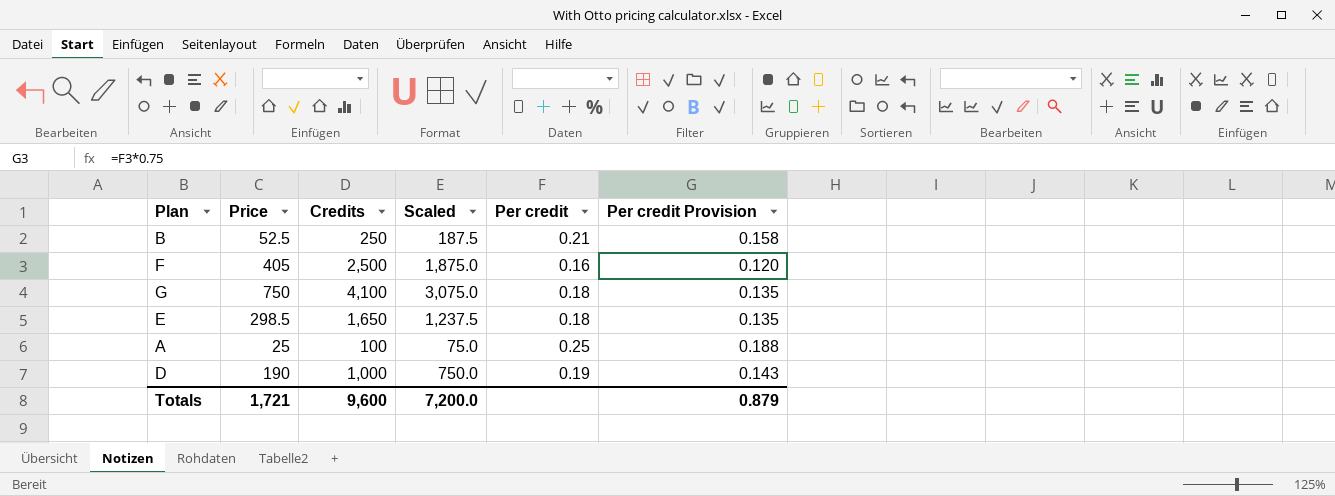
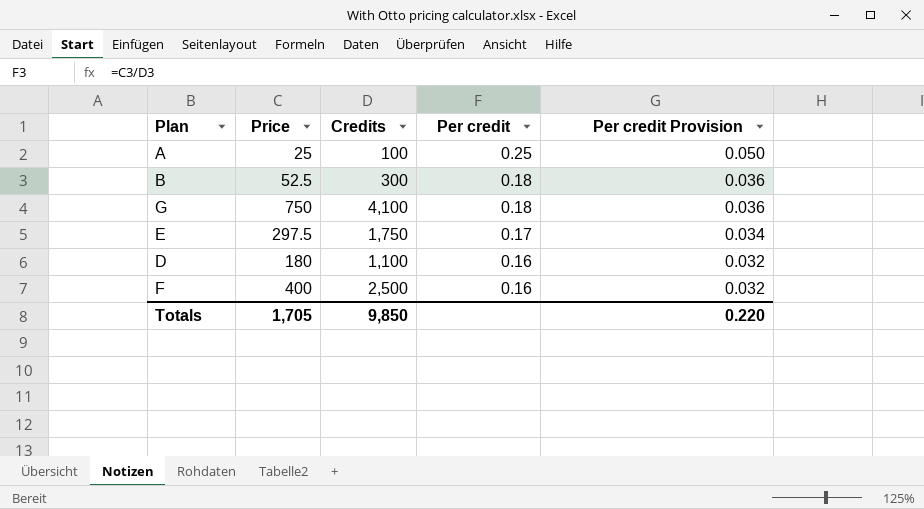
row order: none -> Per credit descending
column Scaled | formula: [Credits] * 0.75 -> none
column Per credit Provision | formula: [Per credit] * 0.75 -> [Per credit] * 0.2
B | Credits: 250 -> 300
B | Per credit: 0.21 -> 0.18
E | Price: 298.5 -> 297.5
E | Credits: 1,650 -> 1,750
E | Per credit: 0.18 -> 0.17
D | Price: 190 -> 180
D | Credits: 1,000 -> 1,100
D | Per credit: 0.19 -> 0.16
F | Price: 405 -> 400
Totals | Price: 1,721 -> 1,705
Totals | Credits: 9,600 -> 9,850
Totals | Per credit Provision: 0.879 -> 0.220

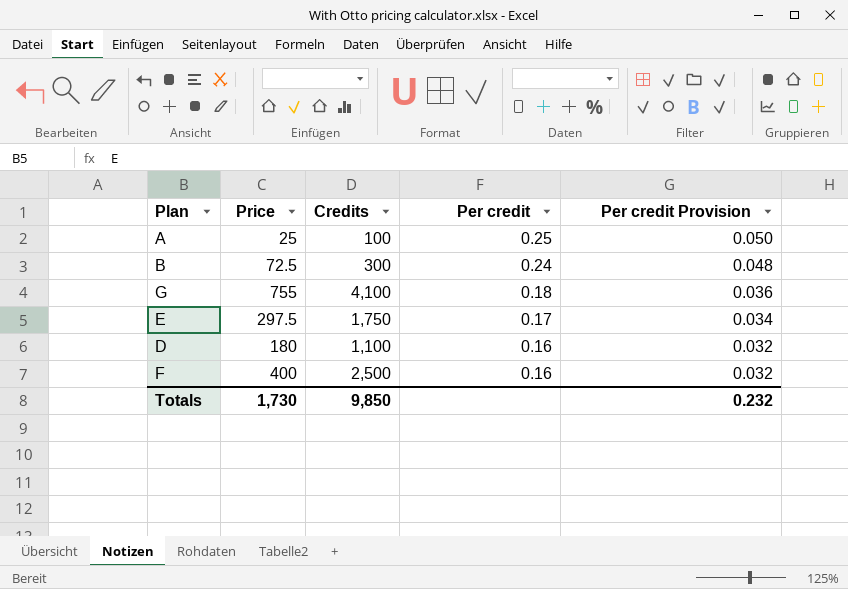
B | Price: 52.5 -> 72.5
B | Per credit: 0.18 -> 0.24
B | Per credit Provision: 0.036 -> 0.048
G | Price: 750 -> 755
Totals | Price: 1,705 -> 1,730
Totals | Per credit Provision: 0.220 -> 0.232

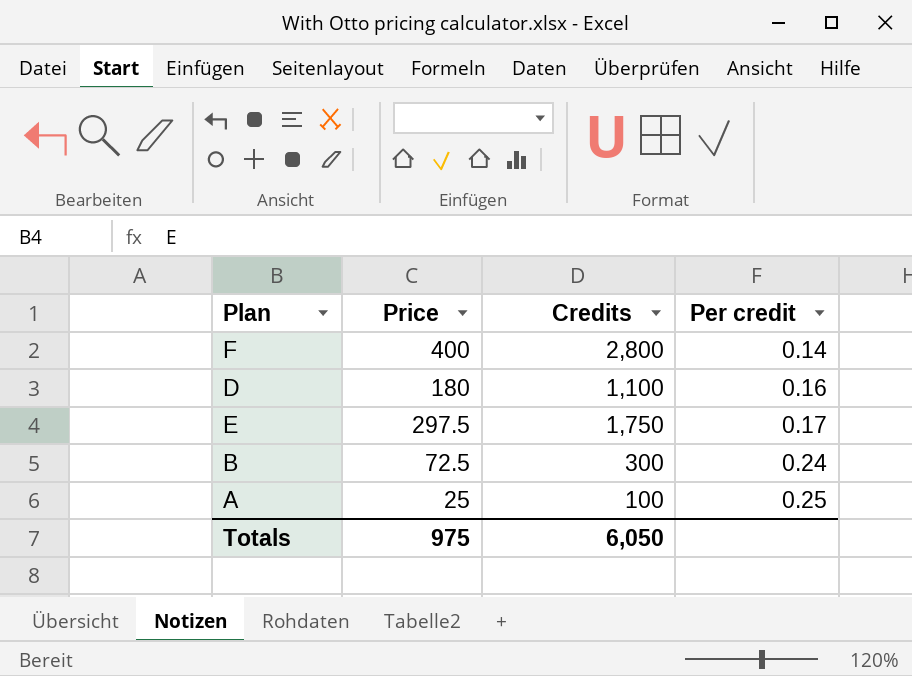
row order: Per credit descending -> Per credit ascending
column Per credit Provision | formula: [Per credit] * 0.2 -> none
row G: 755 | 4,100 | 0.18 | 0.036 -> none
F | Credits: 2,500 -> 2,800
F | Per credit: 0.16 -> 0.14
Totals | Price: 1,730 -> 975
Totals | Credits: 9,850 -> 6,050

